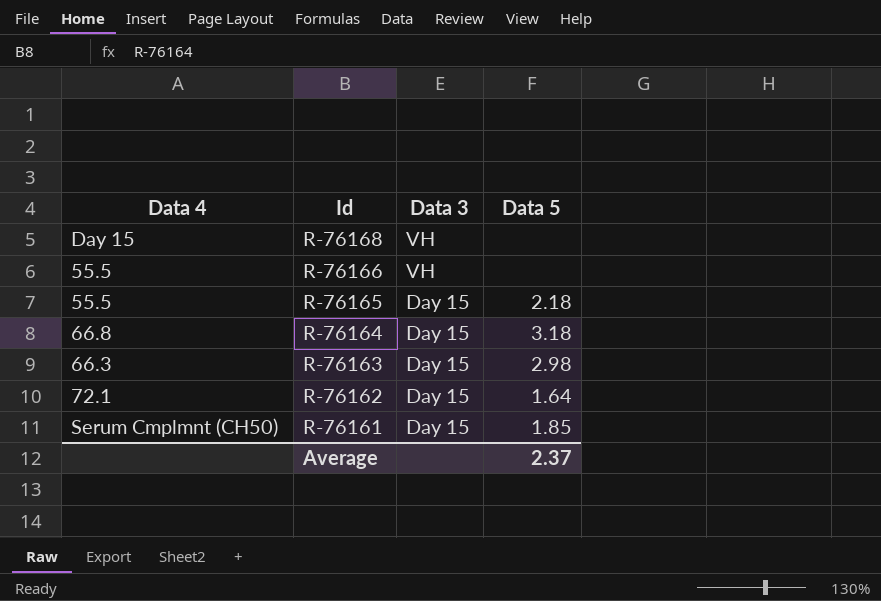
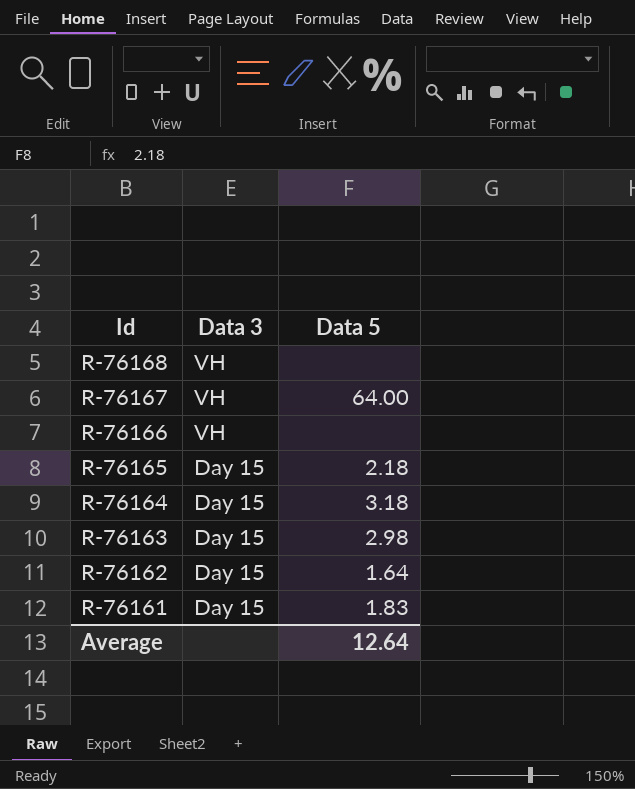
column Data 4 | position: 1 -> none
row R-76167: none -> VH | 64.00
R-76161 | Data 5: 1.85 -> 1.83
Average | Data 5: 2.37 -> 12.64

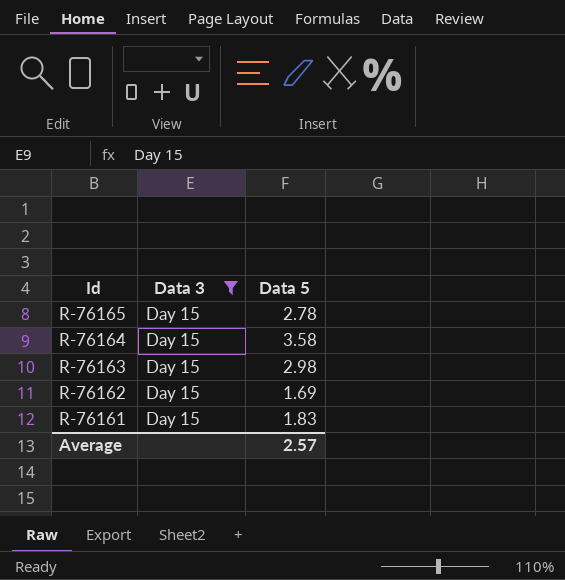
filter: none -> Data 3 = Day 15
R-76165 | Data 5: 2.18 -> 2.78
R-76164 | Data 5: 3.18 -> 3.58
R-76162 | Data 5: 1.64 -> 1.69
Average | Data 5: 12.64 -> 2.57

